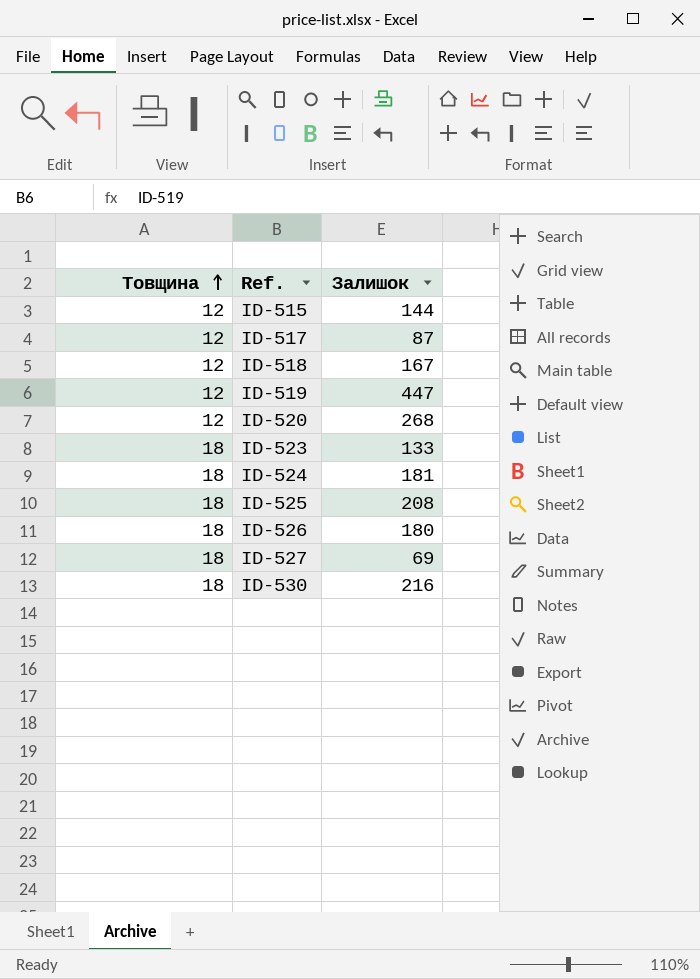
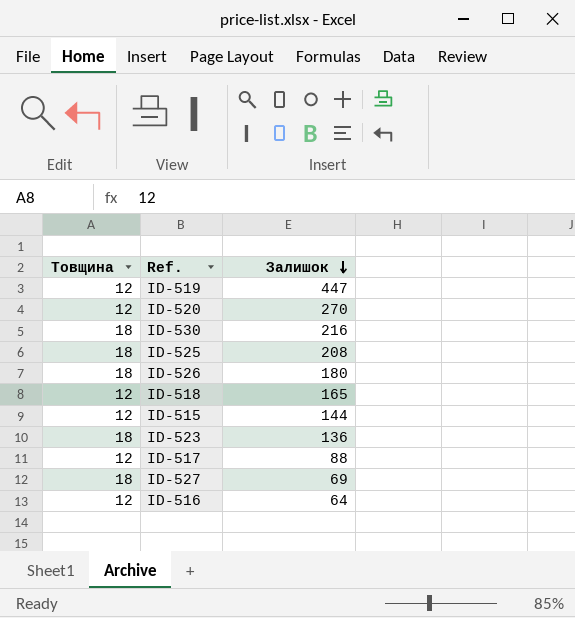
row order: Товщина ascending -> Залишок descending
row ID-524: 18 | 181 -> none
ID-520 | Залишок: 268 -> 270
ID-518 | Залишок: 167 -> 165
ID-523 | Залишок: 133 -> 136
ID-517 | Залишок: 87 -> 88
row ID-516: none -> 12 | 64

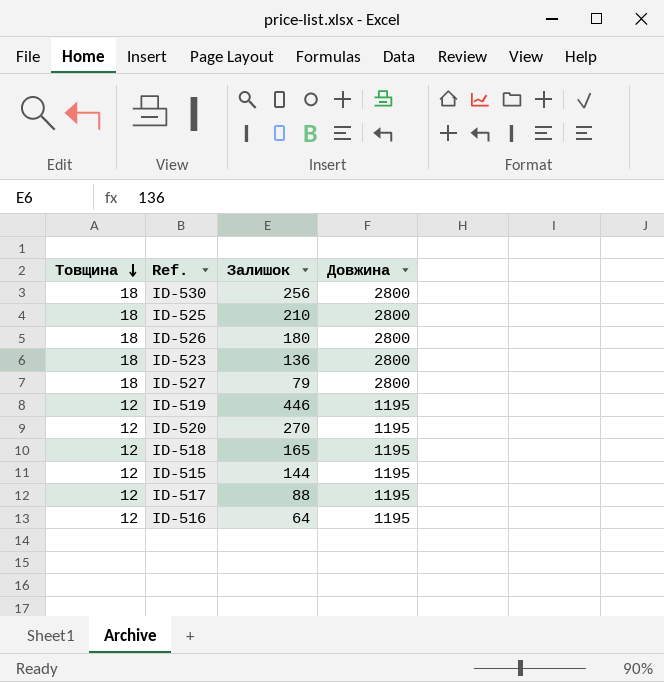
row order: Залишок descending -> Товщина descending
column Довжина | position: none -> 4
ID-530 | Залишок: 216 -> 256
ID-525 | Залишок: 208 -> 210
ID-527 | Залишок: 69 -> 79
ID-519 | Залишок: 447 -> 446

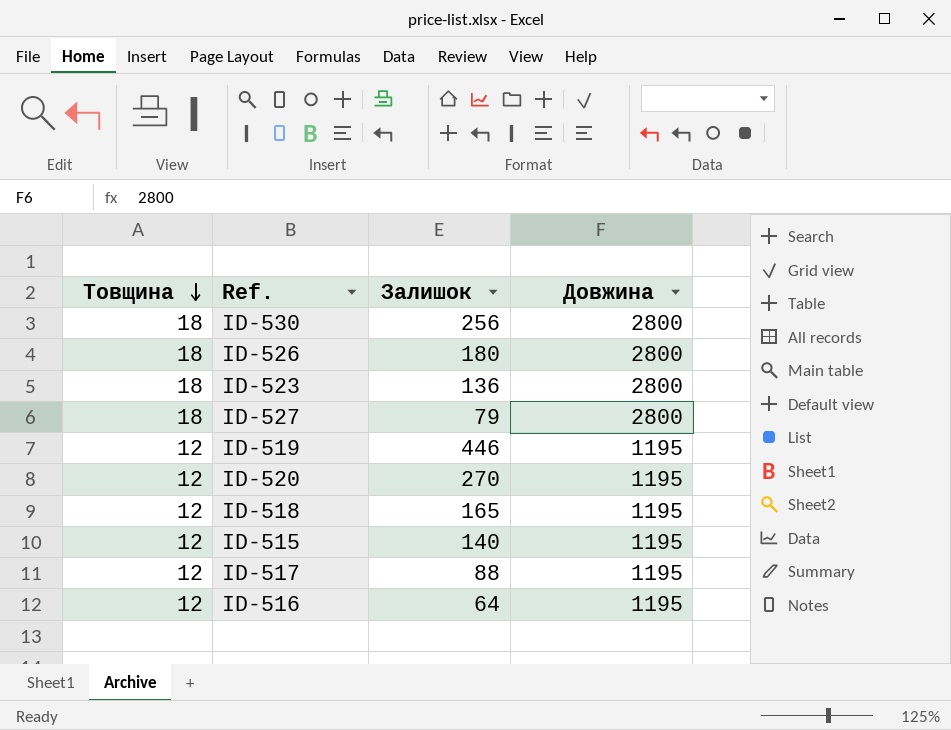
row ID-525: 18 | 210 | 2800 -> none
ID-515 | Залишок: 144 -> 140

